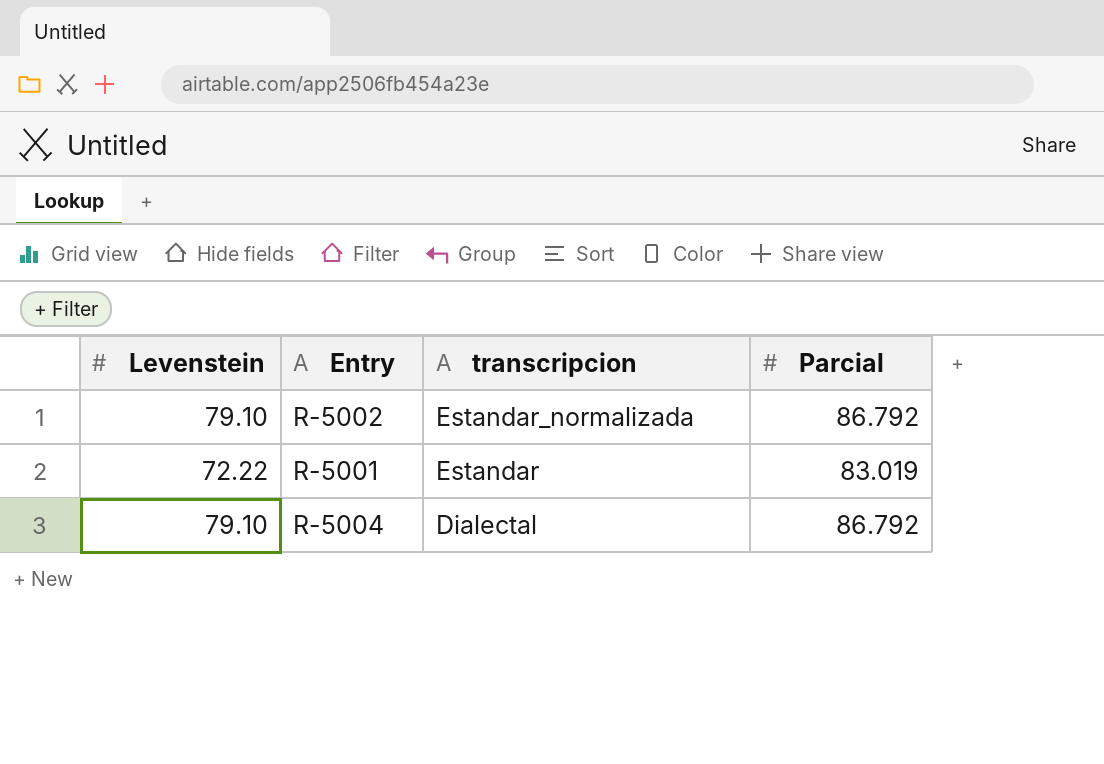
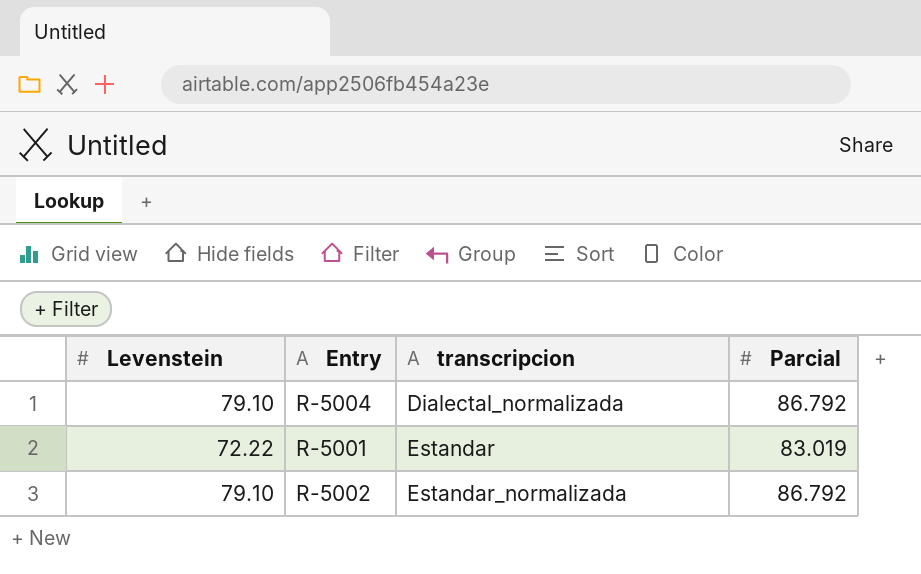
row order: transcripcion descending -> transcripcion ascending
R-5004 | transcripcion: Dialectal -> Dialectal_normalizada

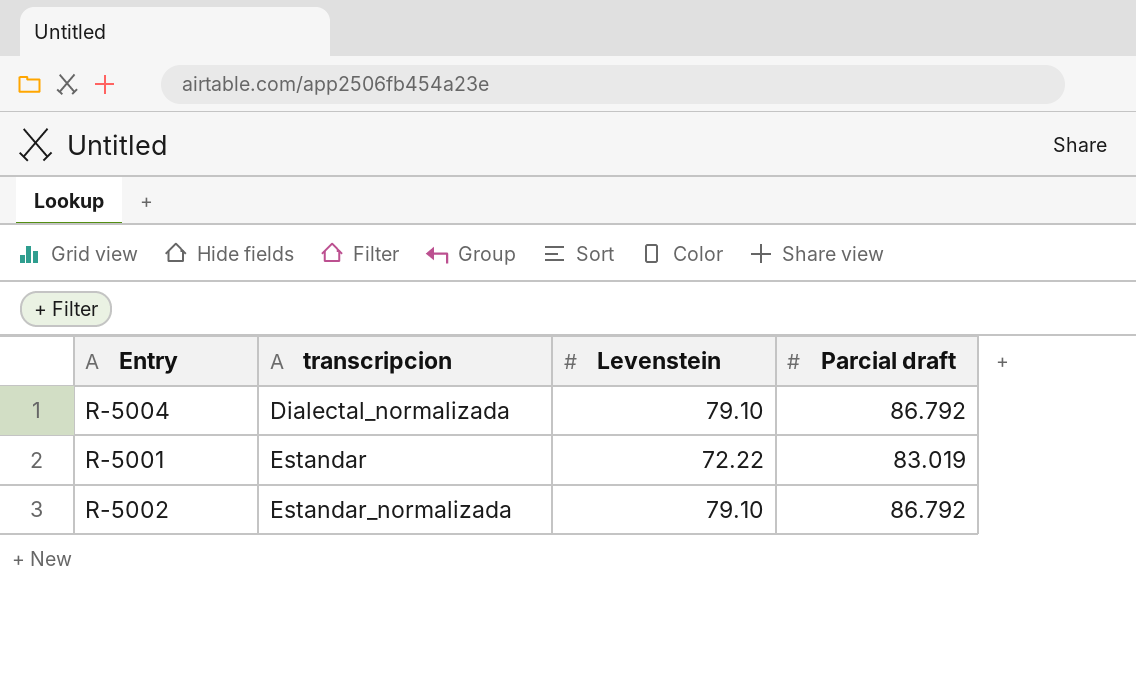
column Levenstein | position: 1 -> 3
column name: Parcial -> Parcial draft

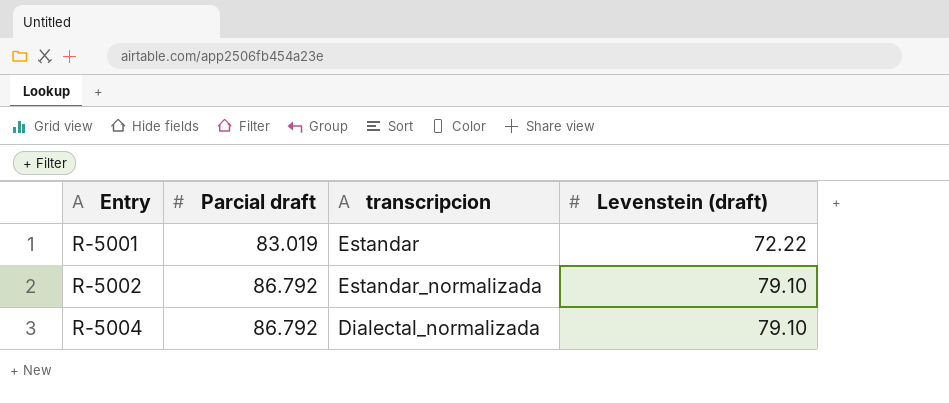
row order: transcripcion ascending -> Entry ascending
column Parcial draft | position: 4 -> 2
column name: Levenstein -> Levenstein (draft)

